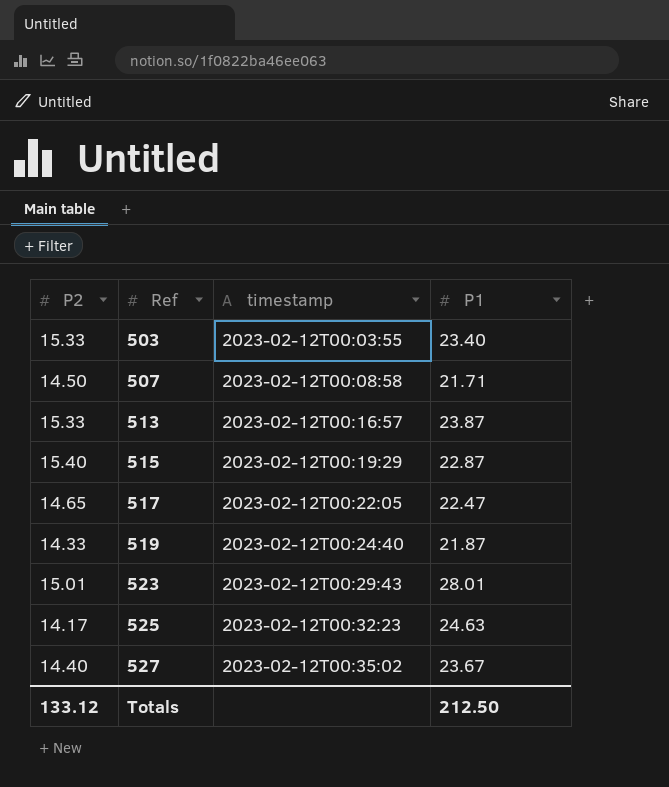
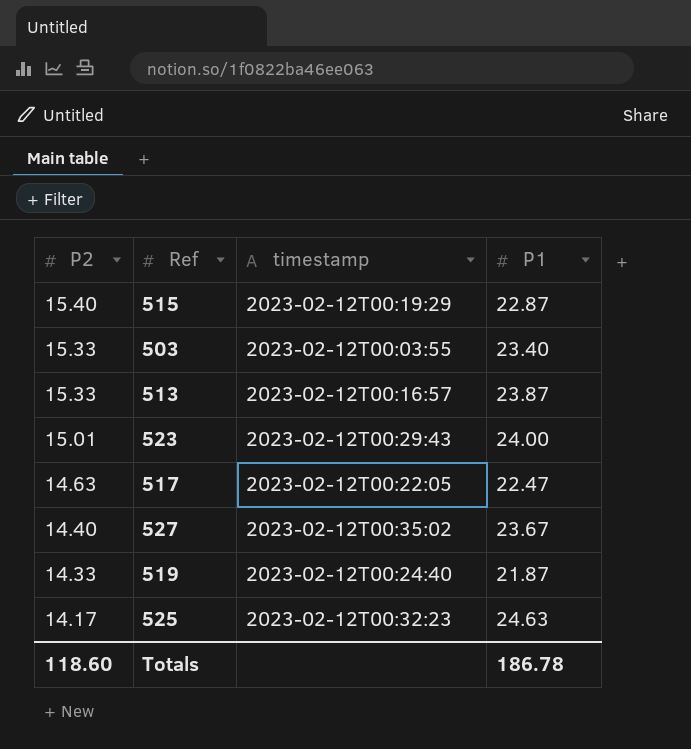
row order: Ref ascending -> P2 descending
row 507: 14.50 | 2023-02-12T00:08:58 | 21.71 -> none
523 | P1: 28.01 -> 24.00
517 | P2: 14.65 -> 14.63
Totals | P2: 133.12 -> 118.60
Totals | P1: 212.50 -> 186.78

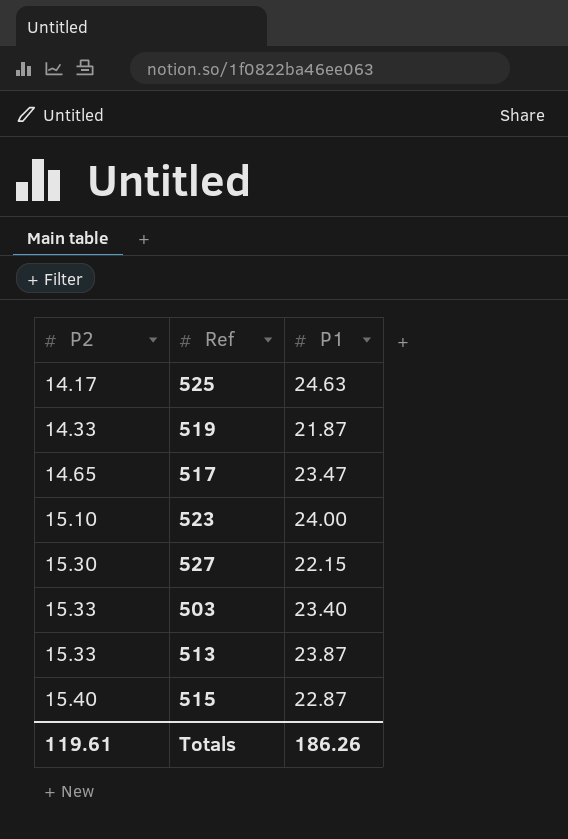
row order: P2 descending -> P2 ascending
column timestamp | position: 3 -> none
517 | P2: 14.63 -> 14.65
517 | P1: 22.47 -> 23.47
523 | P2: 15.01 -> 15.10
527 | P2: 14.40 -> 15.30
527 | P1: 23.67 -> 22.15
Totals | P2: 118.60 -> 119.61
Totals | P1: 186.78 -> 186.26

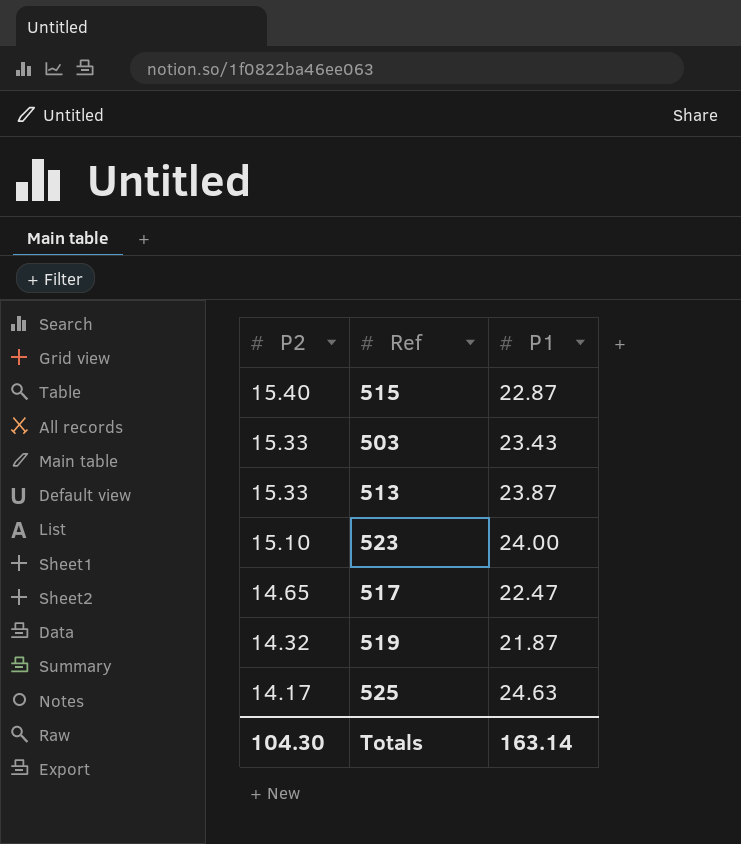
row order: P2 ascending -> P2 descending
row 527: 15.30 | 22.15 -> none
503 | P1: 23.40 -> 23.43
517 | P1: 23.47 -> 22.47
519 | P2: 14.33 -> 14.32
Totals | P2: 119.61 -> 104.30
Totals | P1: 186.26 -> 163.14

